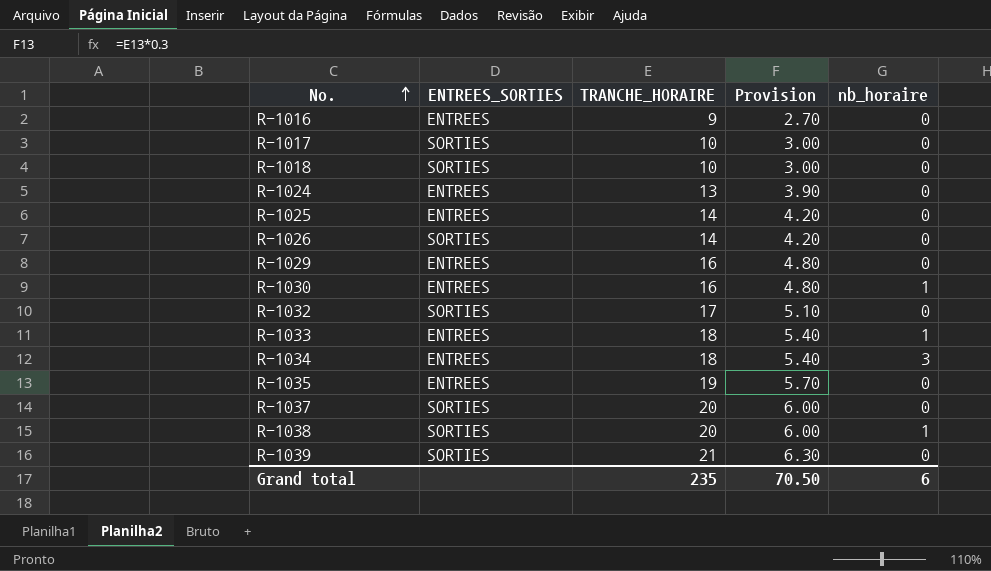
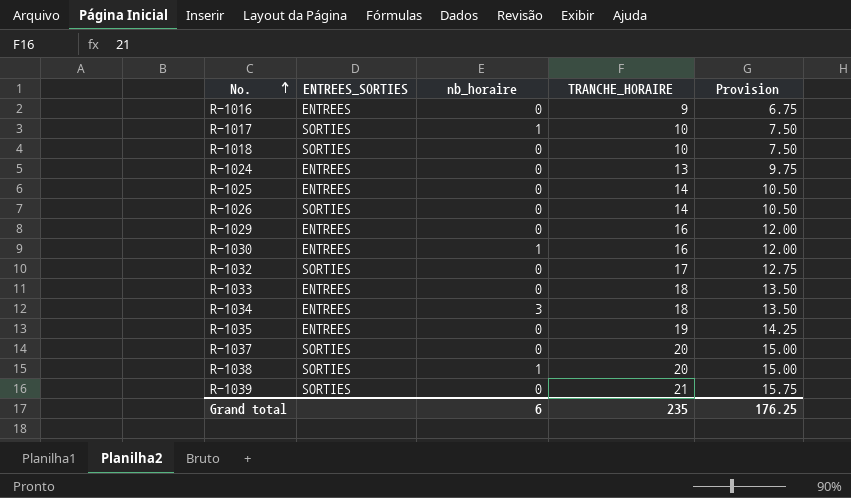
column nb_horaire | position: 5 -> 3
column Provision | formula: [TRANCHE_HORAIRE] * 0.3 -> [TRANCHE_HORAIRE] * 0.75
R-1017 | nb_horaire: 0 -> 1
R-1033 | nb_horaire: 1 -> 0
Grand total | Provision: 70.50 -> 176.25

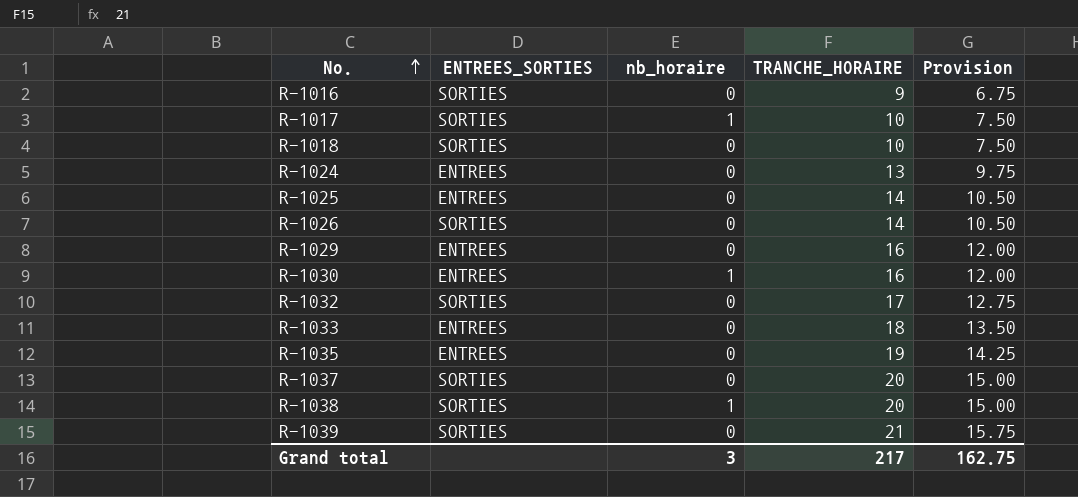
row R-1034: ENTREES | 3 | 18 | 13.50 -> none
R-1016 | ENTREES_SORTIES: ENTREES -> SORTIES
Grand total | nb_horaire: 6 -> 3
Grand total | TRANCHE_HORAIRE: 235 -> 217
Grand total | Provision: 176.25 -> 162.75

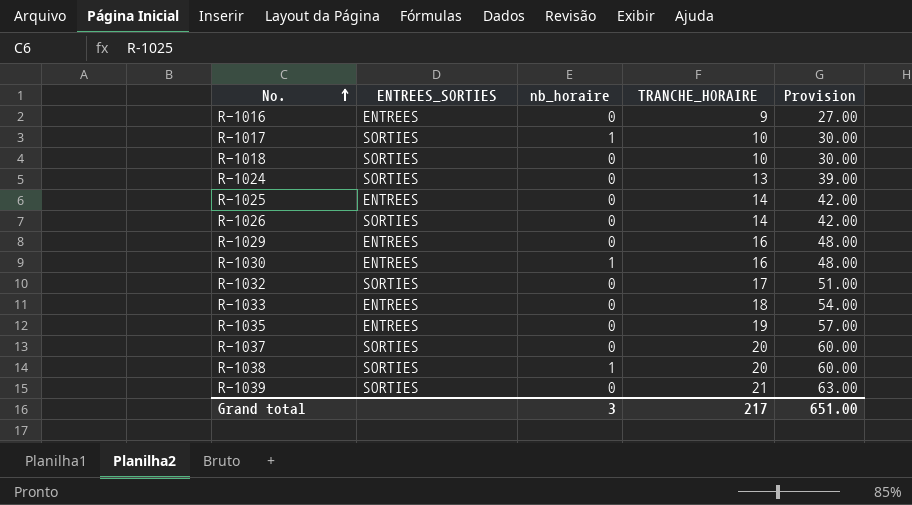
column Provision | formula: [TRANCHE_HORAIRE] * 0.75 -> [TRANCHE_HORAIRE] * 3
R-1016 | ENTREES_SORTIES: SORTIES -> ENTREES
R-1024 | ENTREES_SORTIES: ENTREES -> SORTIES
Grand total | Provision: 162.75 -> 651.00

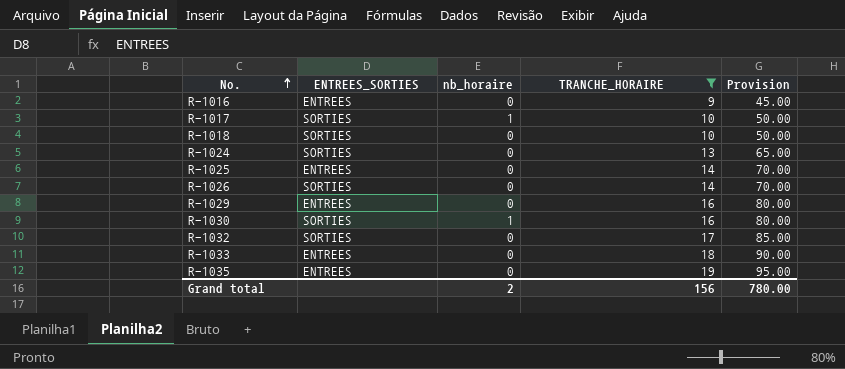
filter: none -> TRANCHE_HORAIRE <= 19
column Provision | formula: [TRANCHE_HORAIRE] * 3 -> [TRANCHE_HORAIRE] * 5
R-1030 | ENTREES_SORTIES: ENTREES -> SORTIES
Grand total | nb_horaire: 3 -> 2
Grand total | TRANCHE_HORAIRE: 217 -> 156
Grand total | Provision: 651.00 -> 780.00

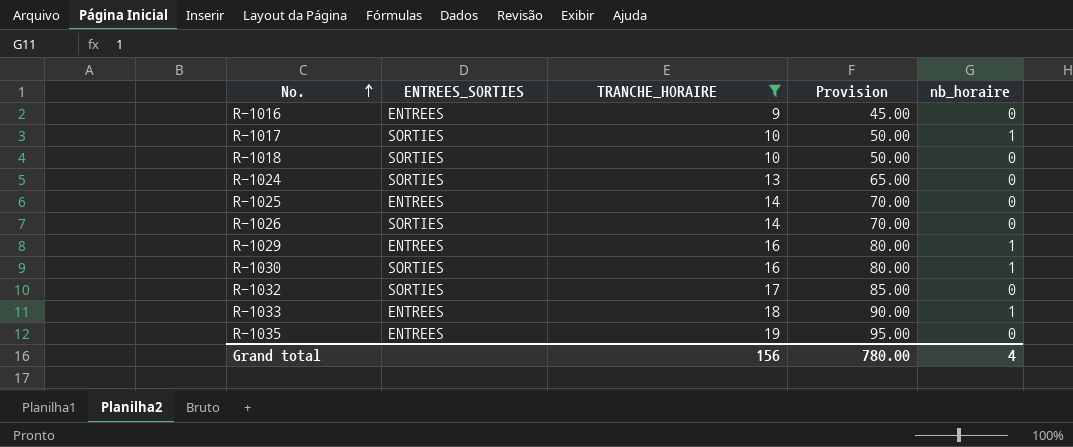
column nb_horaire | position: 3 -> 5
R-1029 | nb_horaire: 0 -> 1
R-1033 | nb_horaire: 0 -> 1
Grand total | nb_horaire: 2 -> 4

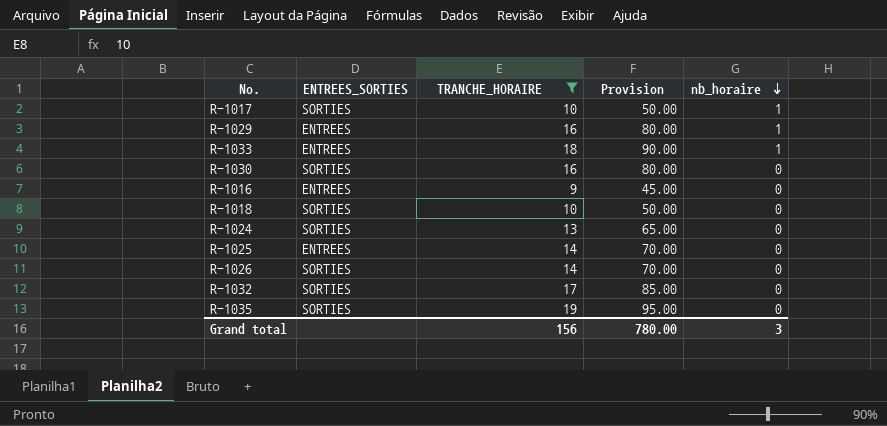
row order: No. ascending -> nb_horaire descending
R-1030 | nb_horaire: 1 -> 0
R-1035 | ENTREES_SORTIES: ENTREES -> SORTIES
Grand total | nb_horaire: 4 -> 3

